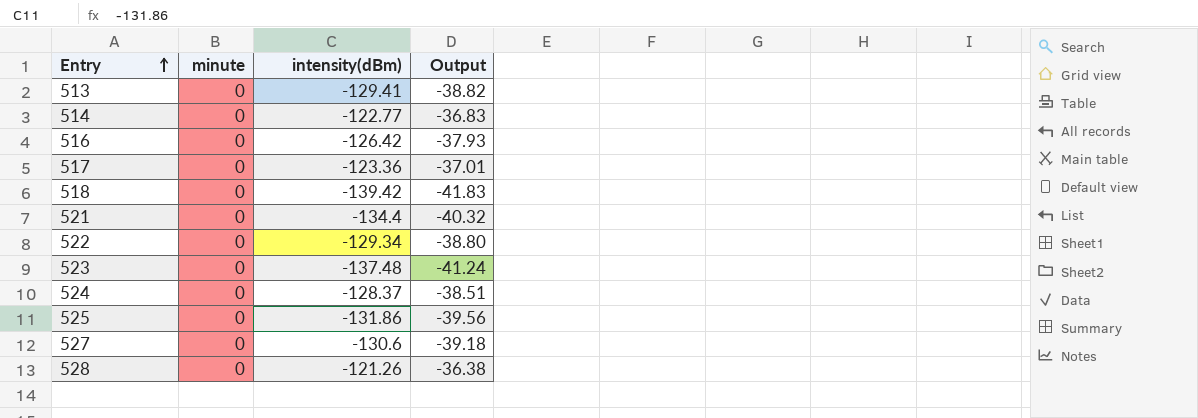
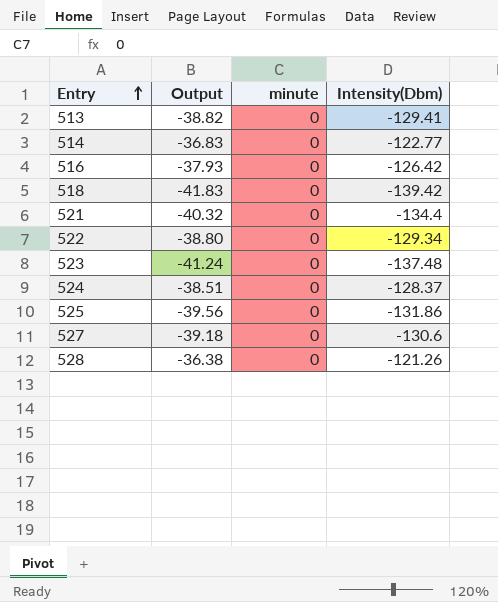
column Output | position: 4 -> 2
column name: intensity(dBm) -> Intensity(Dbm)
row 517: 0 | -123.36 | -37.01 -> none

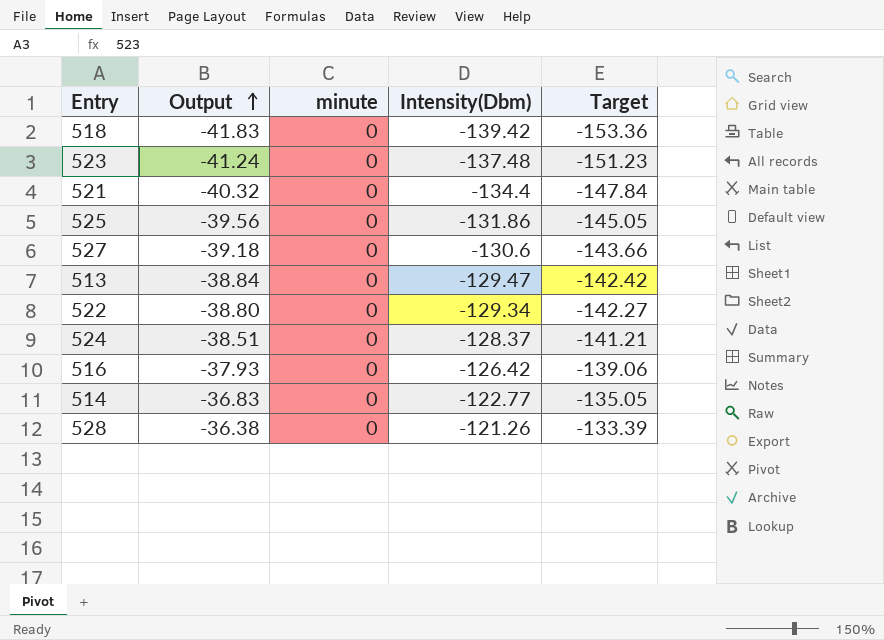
row order: Entry ascending -> Output ascending
column Target | formula: none -> [Intensity(Dbm)] * 1.1
513 | Output: -38.82 -> -38.84
513 | Intensity(Dbm): -129.41 -> -129.47

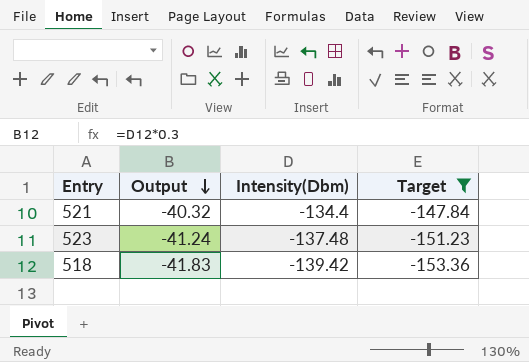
filter: none -> Target <= -147.84
row order: Output ascending -> Output descending
column minute | position: 3 -> none

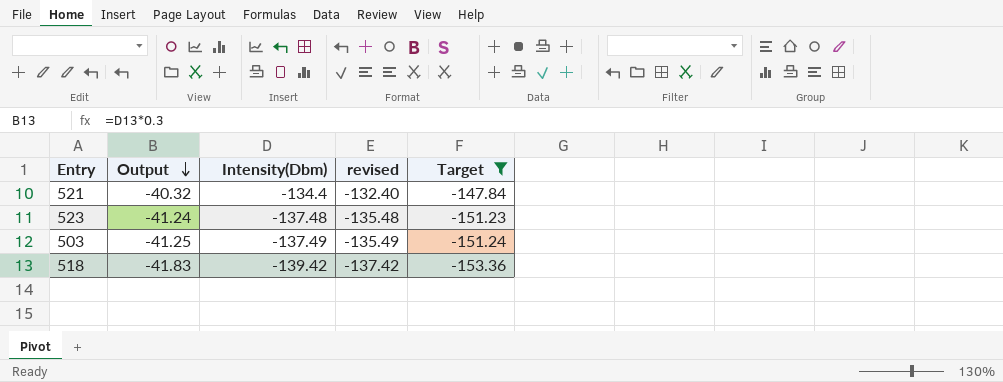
column revised | formula: none -> [Intensity(Dbm)] + 2
row 503: none -> -41.25 | -137.49 | -135.49 | -151.24

